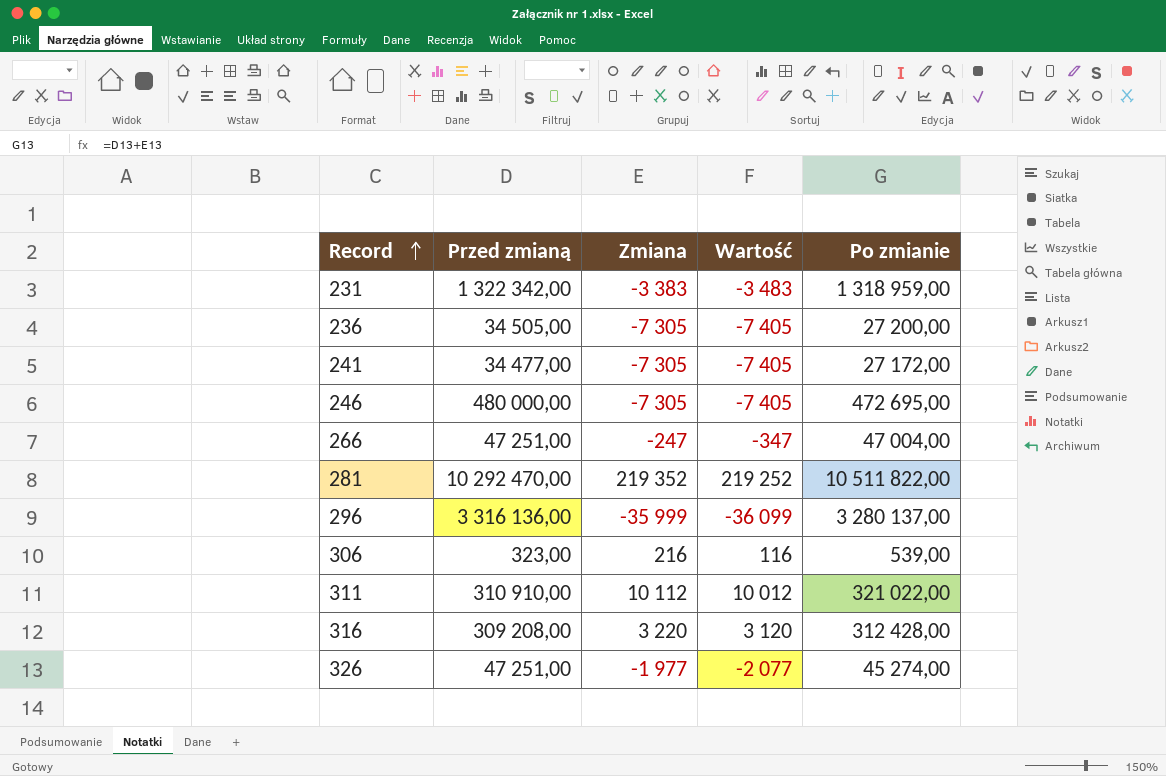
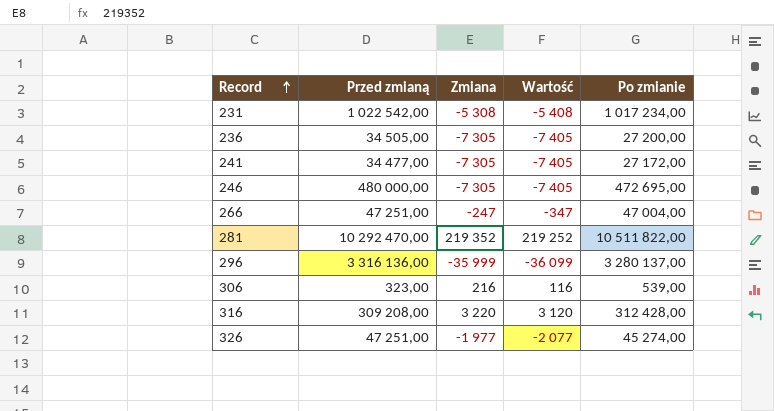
row 311: 310 910,00 | 10 112 | 10 012 | 321 022,00 -> none
231 | Przed zmianą: 1 322 342,00 -> 1 022 542,00
231 | Zmiana: -3 383 -> -5 308
231 | Wartość: -3 483 -> -5 408
231 | Po zmianie: 1 318 959,00 -> 1 017 234,00

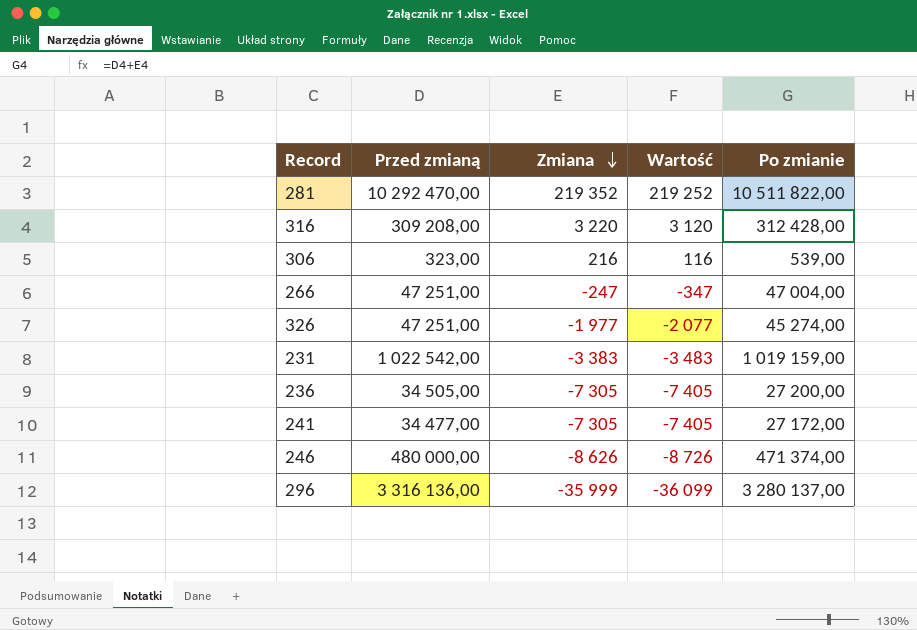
row order: Record ascending -> Zmiana descending
231 | Zmiana: -5 308 -> -3 383
231 | Wartość: -5 408 -> -3 483
231 | Po zmianie: 1 017 234,00 -> 1 019 159,00
246 | Zmiana: -7 305 -> -8 626
246 | Wartość: -7 405 -> -8 726
246 | Po zmianie: 472 695,00 -> 471 374,00

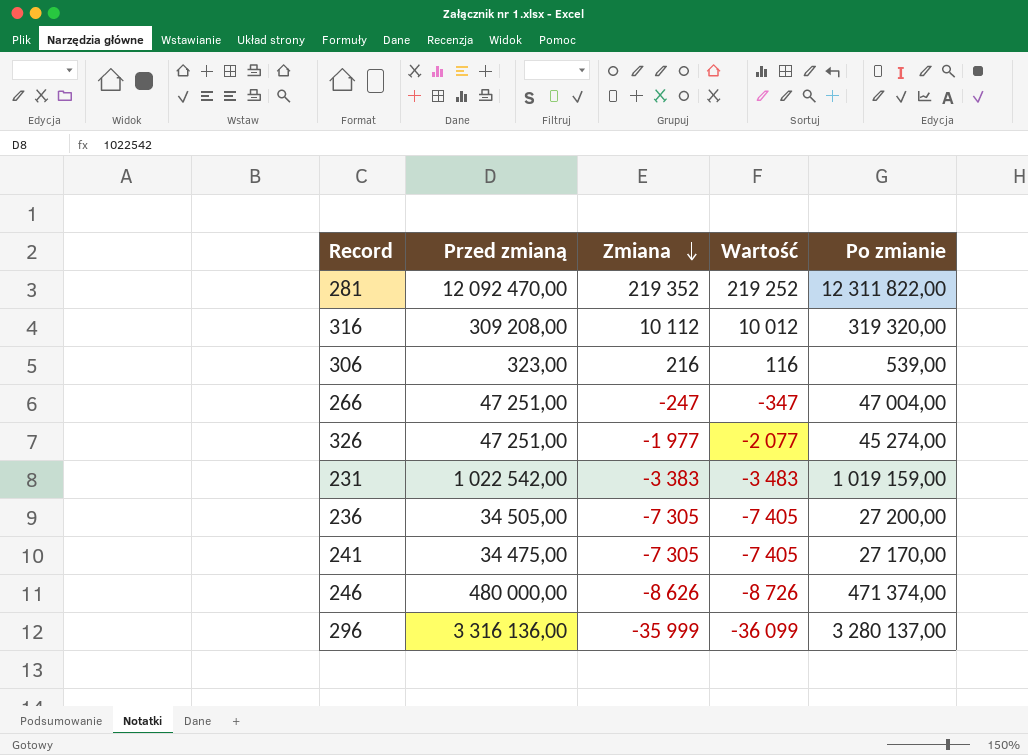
281 | Przed zmianą: 10 292 470,00 -> 12 092 470,00
281 | Po zmianie: 10 511 822,00 -> 12 311 822,00
316 | Zmiana: 3 220 -> 10 112
316 | Wartość: 3 120 -> 10 012
316 | Po zmianie: 312 428,00 -> 319 320,00
241 | Przed zmianą: 34 477,00 -> 34 475,00
241 | Po zmianie: 27 172,00 -> 27 170,00

